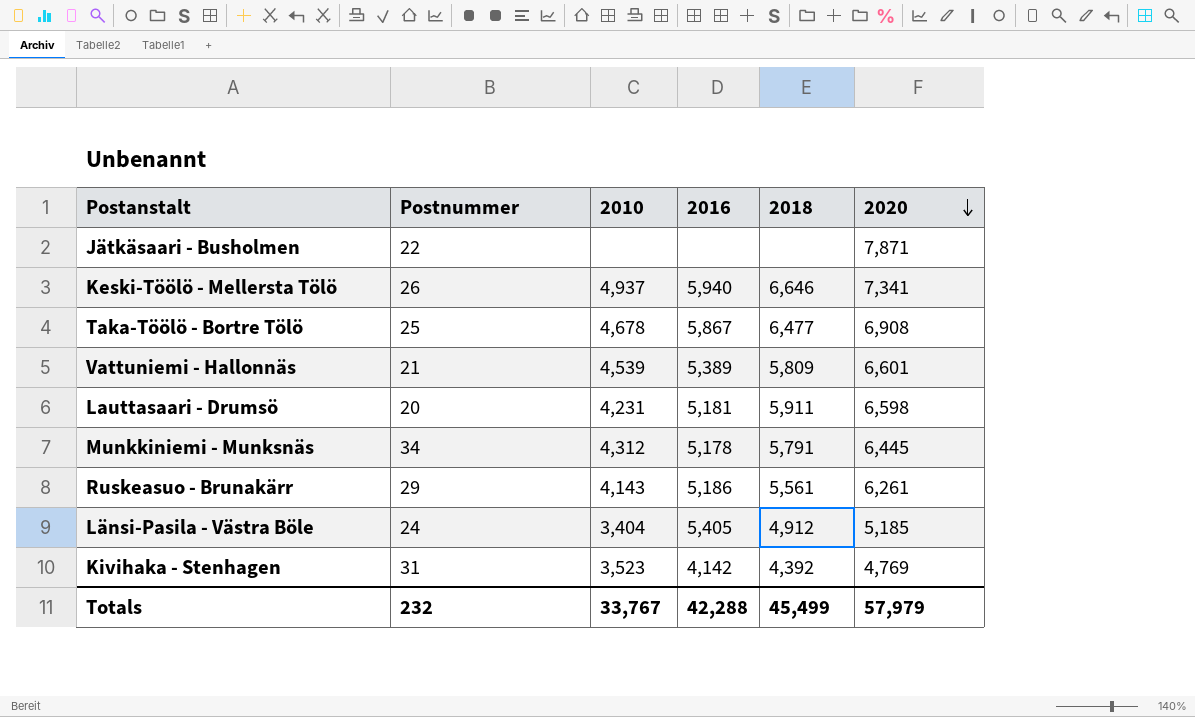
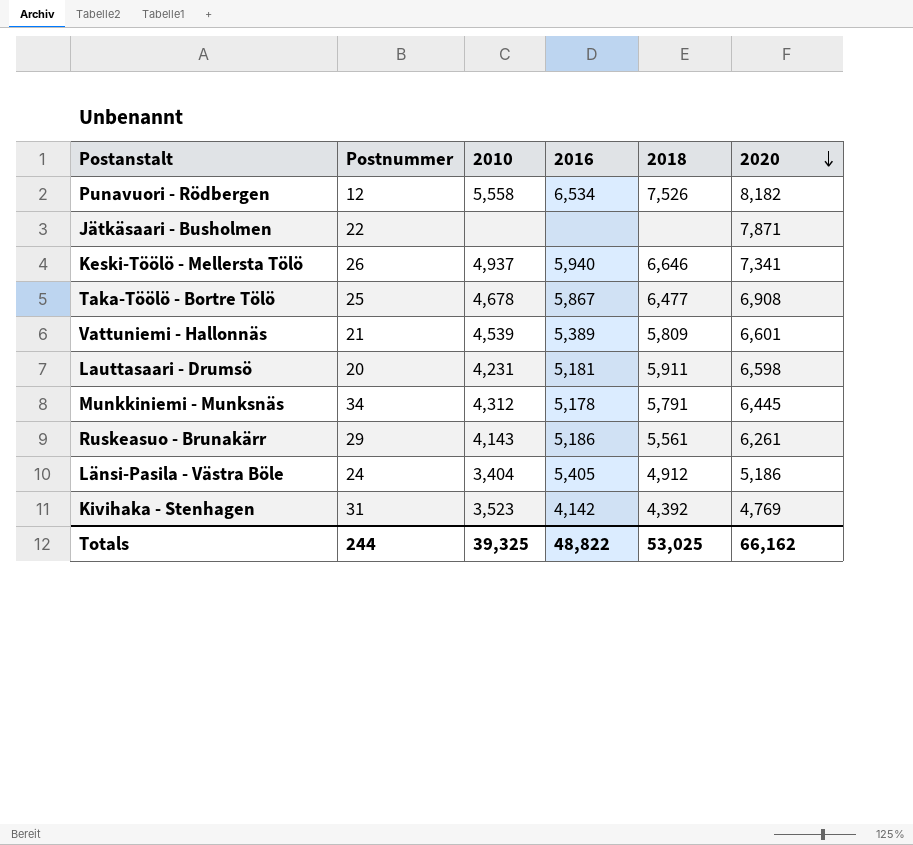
row Punavuori - Rödbergen: none -> 12 | 5,558 | 6,534 | 7,526 | 8,182
Länsi-Pasila - Västra Böle | 2020: 5,185 -> 5,186
Totals | Postnummer: 232 -> 244
Totals | 2010: 33,767 -> 39,325
Totals | 2016: 42,288 -> 48,822
Totals | 2018: 45,499 -> 53,025
Totals | 2020: 57,979 -> 66,162

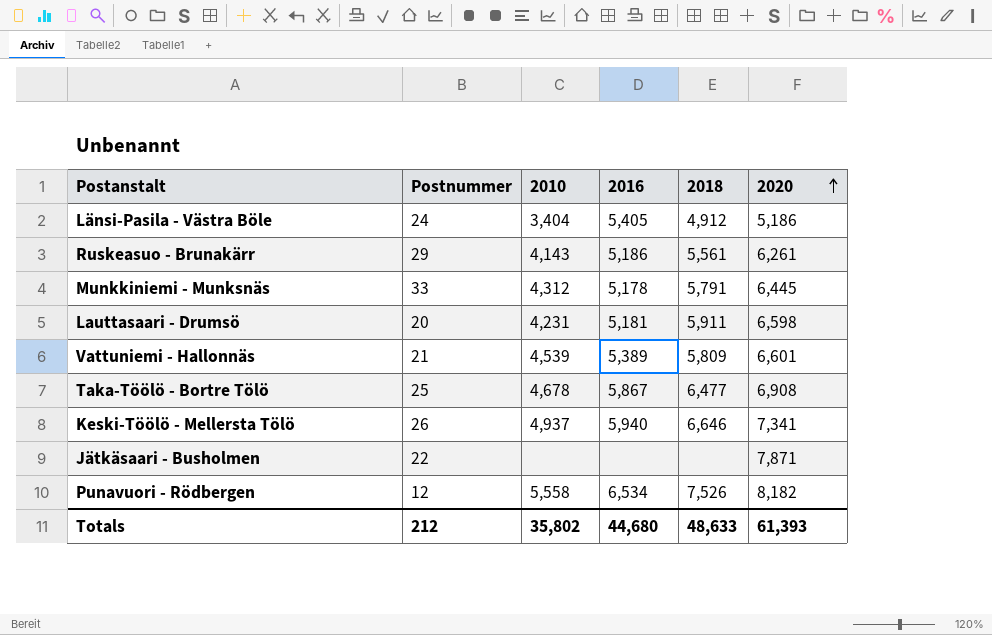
row order: 2020 descending -> 2020 ascending
row Kivihaka - Stenhagen: 31 | 3,523 | 4,142 | 4,392 | 4,769 -> none
Munkkiniemi - Munksnäs | Postnummer: 34 -> 33
Totals | Postnummer: 244 -> 212
Totals | 2010: 39,325 -> 35,802
Totals | 2016: 48,822 -> 44,680
Totals | 2018: 53,025 -> 48,633
Totals | 2020: 66,162 -> 61,393

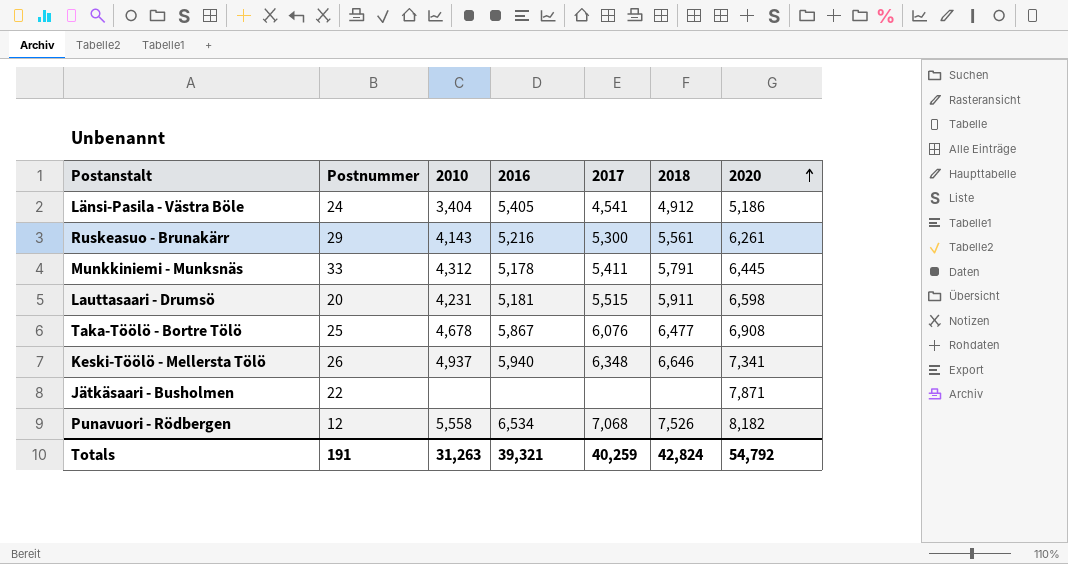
column 2017 | position: none -> 5
row Vattuniemi - Hallonnäs: 21 | 4,539 | 5,389 | 5,809 | 6,601 -> none
Ruskeasuo - Brunakärr | 2016: 5,186 -> 5,216
Totals | Postnummer: 212 -> 191
Totals | 2010: 35,802 -> 31,263
Totals | 2016: 44,680 -> 39,321
Totals | 2018: 48,633 -> 42,824
Totals | 2020: 61,393 -> 54,792

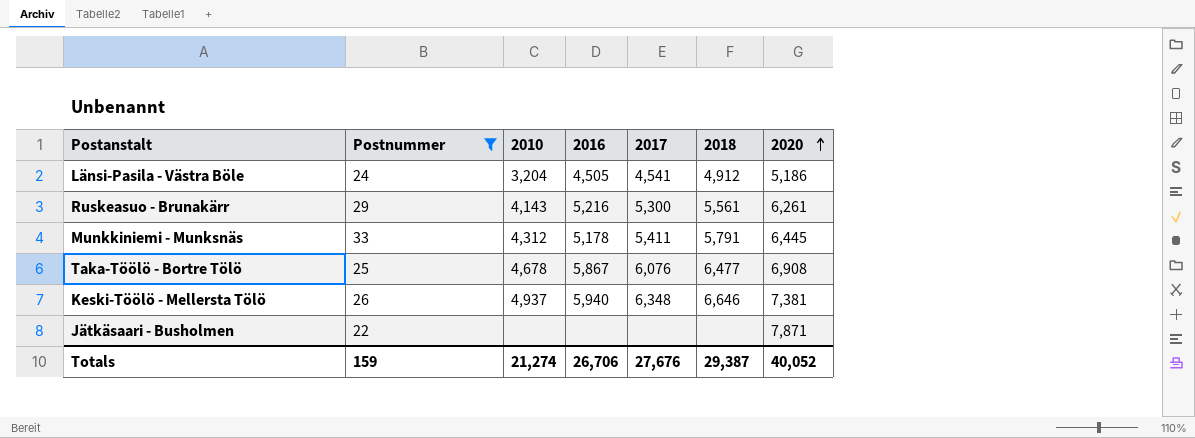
filter: none -> Postnummer >= 22
Länsi-Pasila - Västra Böle | 2010: 3,404 -> 3,204
Länsi-Pasila - Västra Böle | 2016: 5,405 -> 4,505
Keski-Töölö - Mellersta Tölö | 2020: 7,341 -> 7,381
Totals | Postnummer: 191 -> 159
Totals | 2010: 31,263 -> 21,274
Totals | 2016: 39,321 -> 26,706
Totals | 2017: 40,259 -> 27,676
Totals | 2018: 42,824 -> 29,387
Totals | 2020: 54,792 -> 40,052

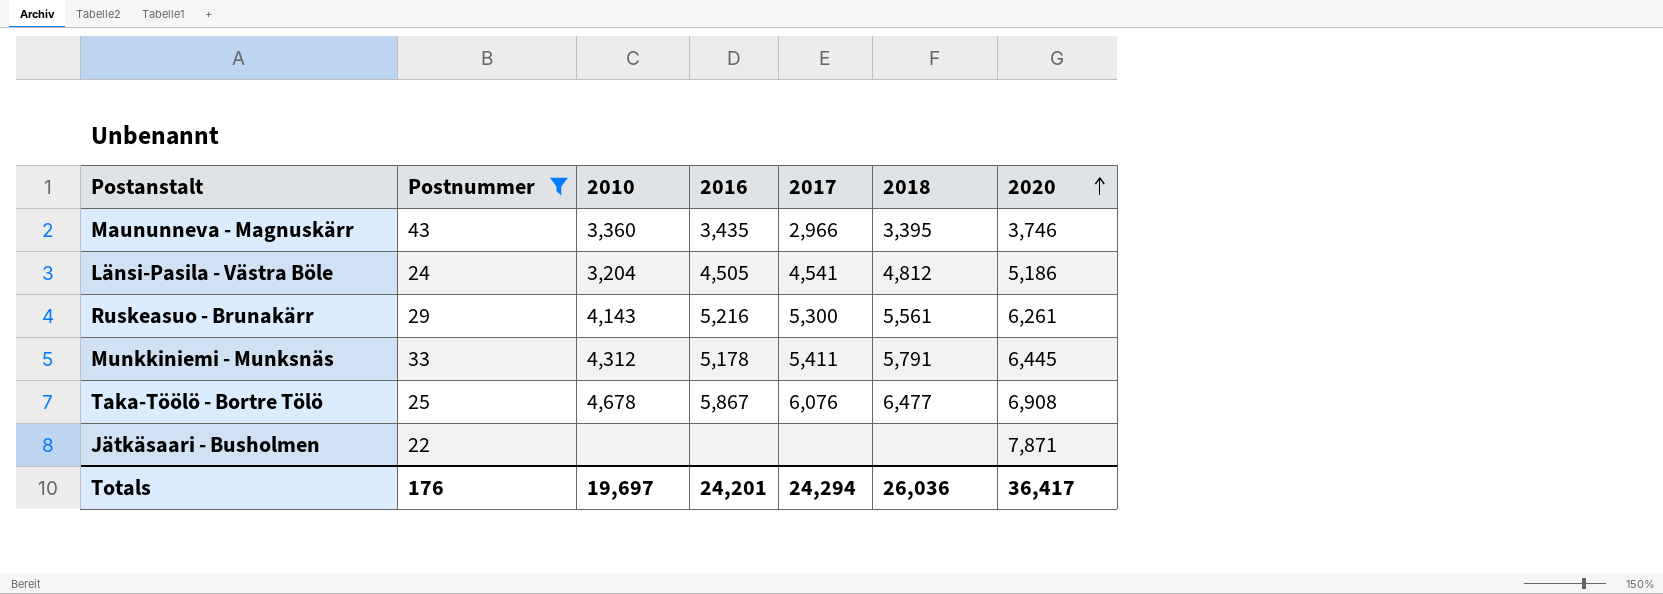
row Keski-Töölö - Mellersta Tölö: 26 | 4,937 | 5,940 | 6,348 | 6,646 | 7,381 -> none
row Maununneva - Magnuskärr: none -> 43 | 3,360 | 3,435 | 2,966 | 3,395 | 3,746
Länsi-Pasila - Västra Böle | 2018: 4,912 -> 4,812
Totals | Postnummer: 159 -> 176
Totals | 2010: 21,274 -> 19,697
Totals | 2016: 26,706 -> 24,201
Totals | 2017: 27,676 -> 24,294
Totals | 2018: 29,387 -> 26,036
Totals | 2020: 40,052 -> 36,417

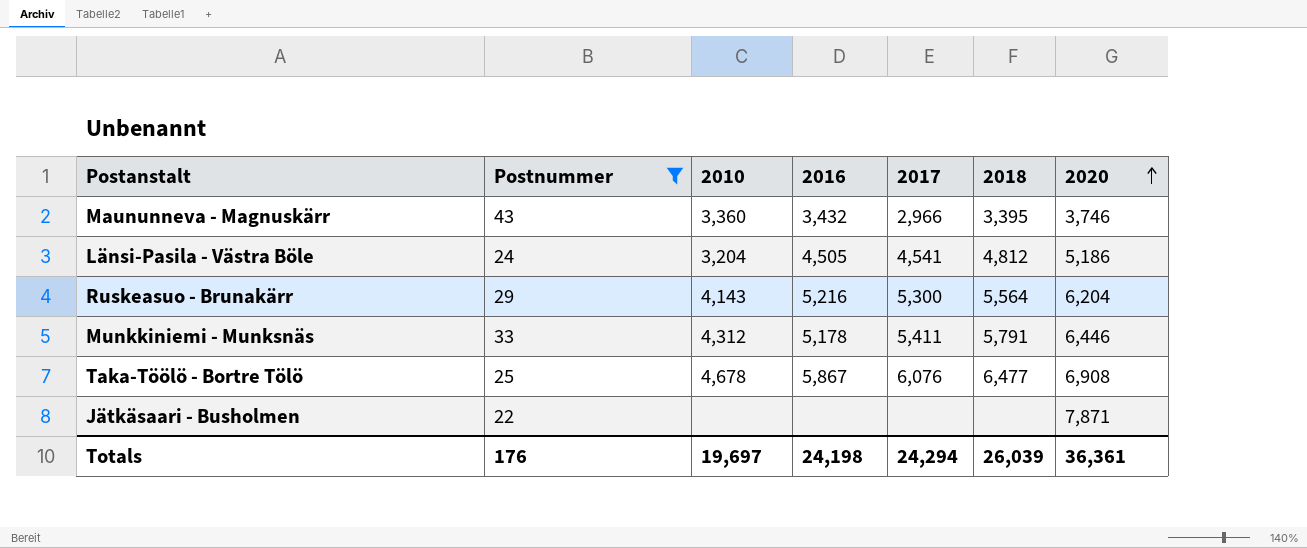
Maununneva - Magnuskärr | 2016: 3,435 -> 3,432
Ruskeasuo - Brunakärr | 2018: 5,561 -> 5,564
Ruskeasuo - Brunakärr | 2020: 6,261 -> 6,204
Munkkiniemi - Munksnäs | 2020: 6,445 -> 6,446
Totals | 2016: 24,201 -> 24,198
Totals | 2018: 26,036 -> 26,039
Totals | 2020: 36,417 -> 36,361

